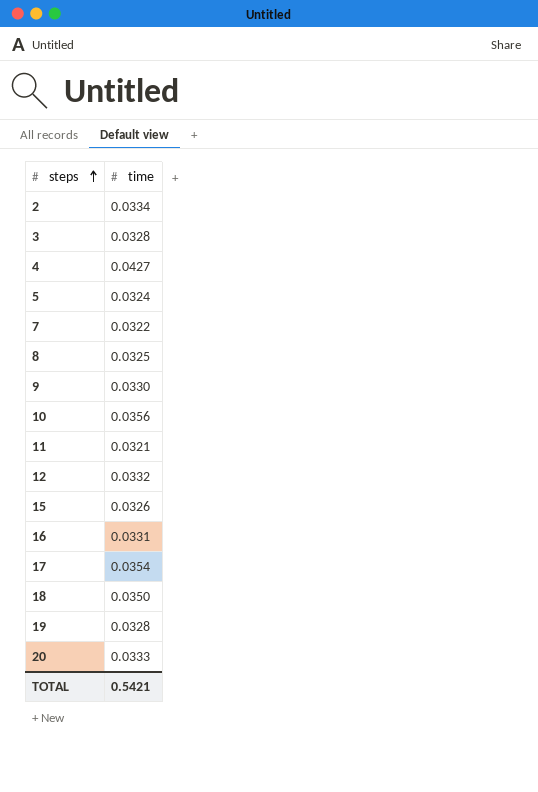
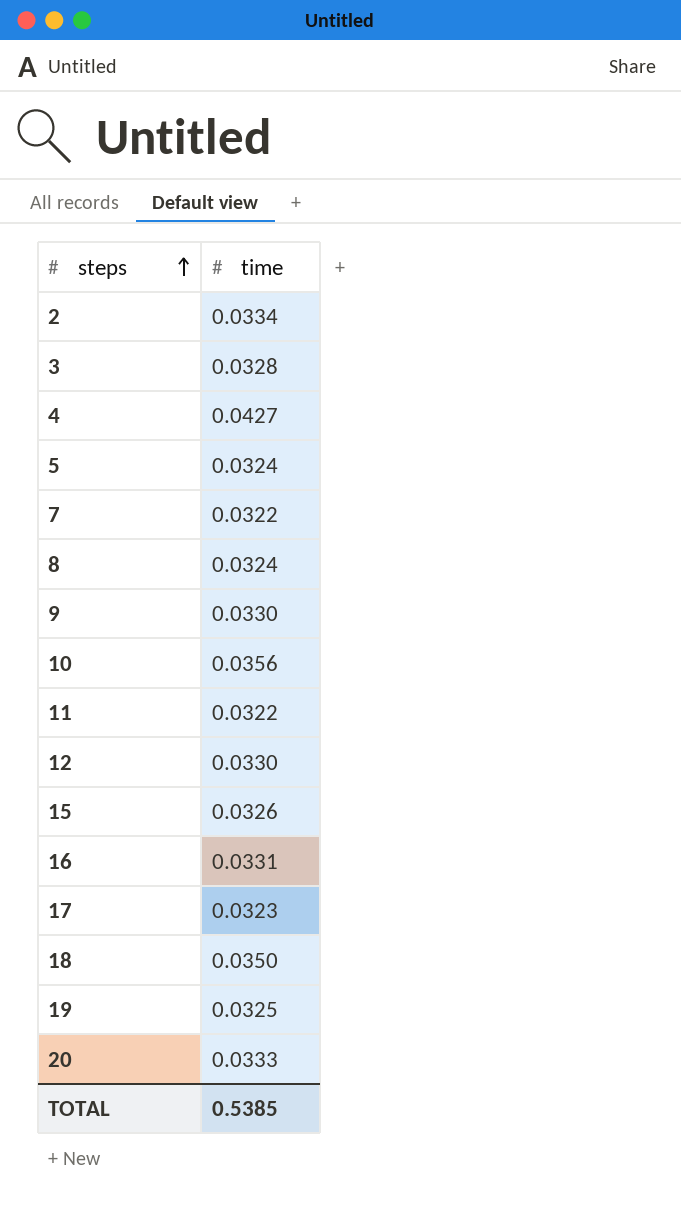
8 | time: 0.0325 -> 0.0324
11 | time: 0.0321 -> 0.0322
12 | time: 0.0332 -> 0.0330
17 | time: 0.0354 -> 0.0323
19 | time: 0.0328 -> 0.0325
TOTAL | time: 0.5421 -> 0.5385

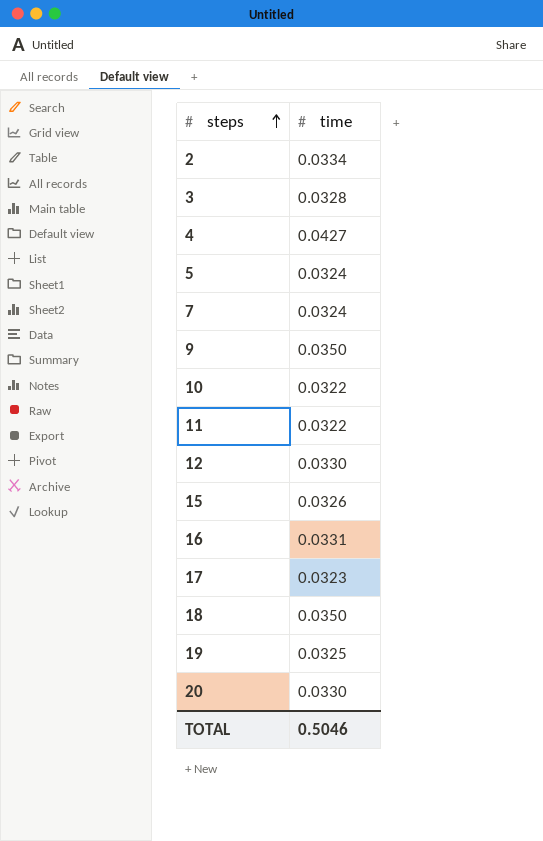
row 8: 0.0324 -> none
7 | time: 0.0322 -> 0.0324
9 | time: 0.0330 -> 0.0350
10 | time: 0.0356 -> 0.0322
20 | time: 0.0333 -> 0.0330
TOTAL | time: 0.5385 -> 0.5046

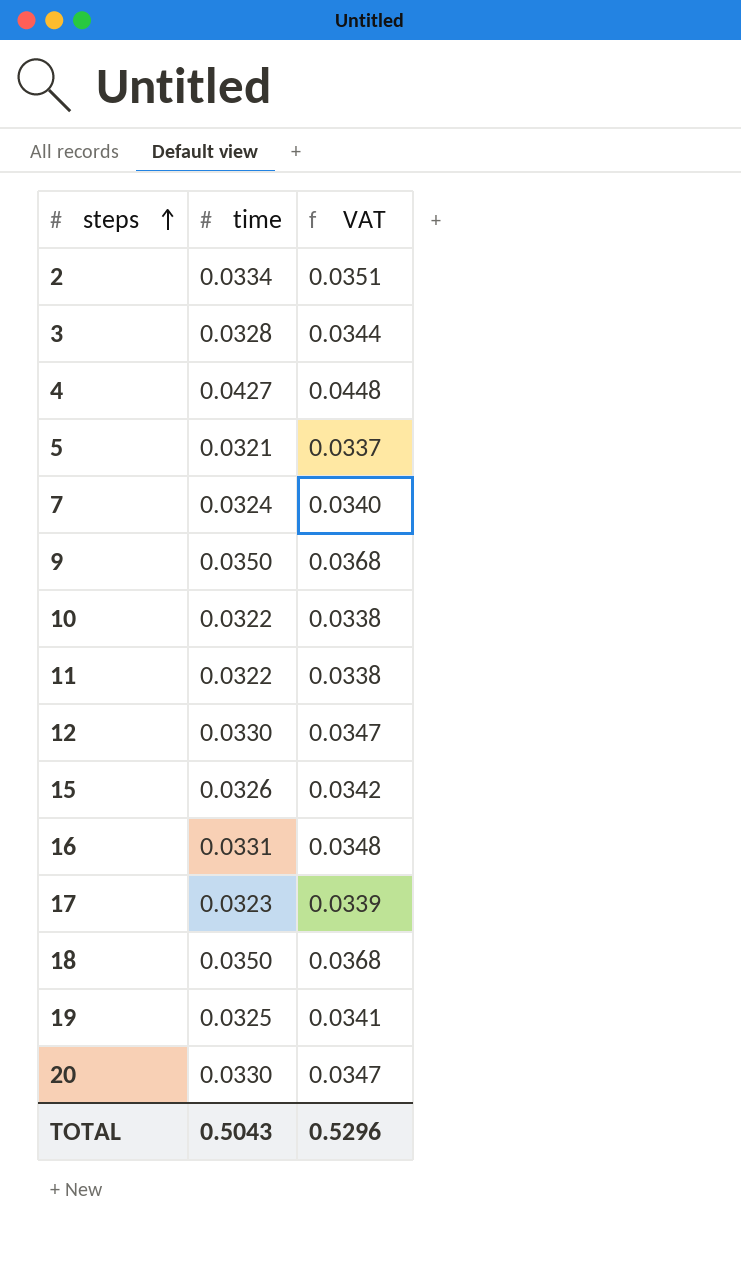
column VAT | formula: none -> [time] * 1.05
5 | time: 0.0324 -> 0.0321
TOTAL | time: 0.5046 -> 0.5043

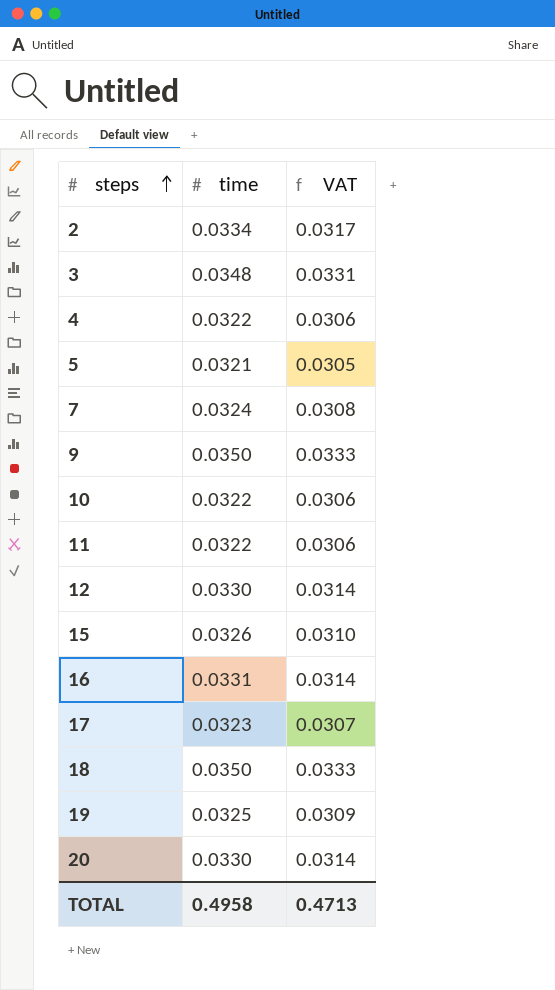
column VAT | formula: [time] * 1.05 -> [time] * 0.95
3 | time: 0.0328 -> 0.0348
4 | time: 0.0427 -> 0.0322
TOTAL | time: 0.5043 -> 0.4958
TOTAL | VAT: 0.5296 -> 0.4713

